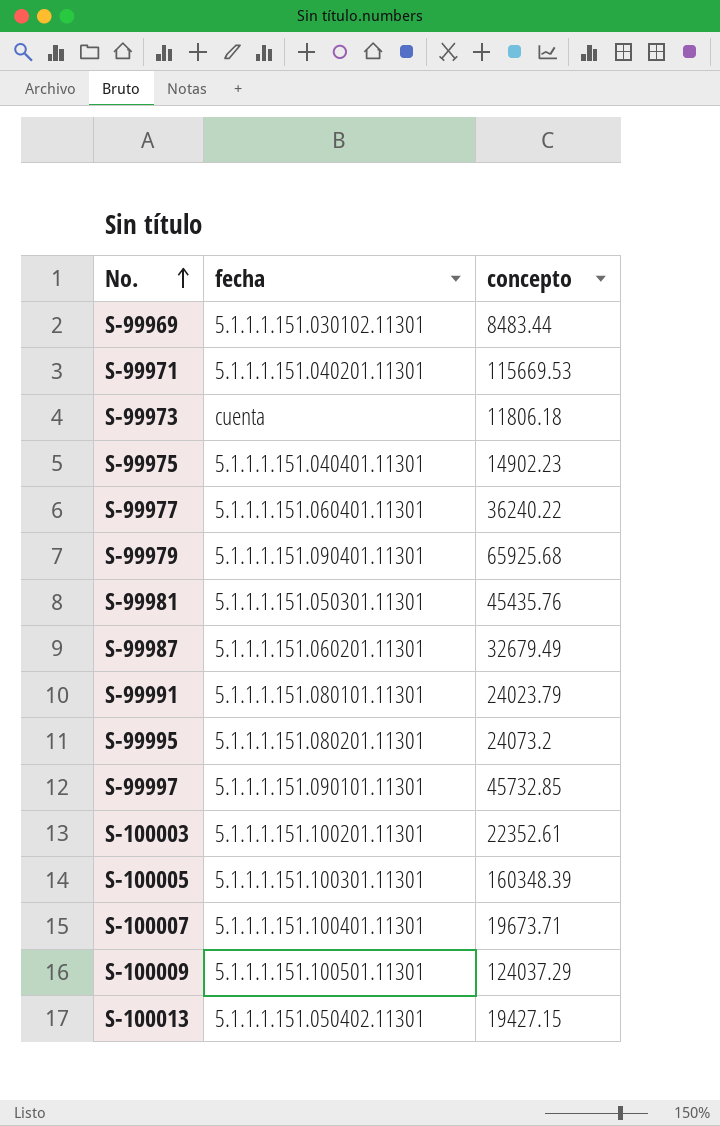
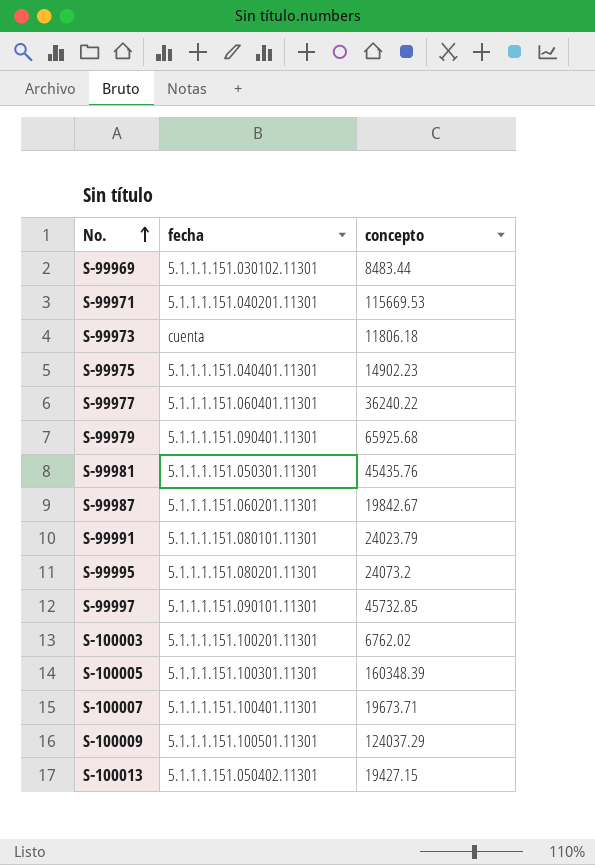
S-99987 | concepto: 32679.49 -> 19842.67
S-100003 | concepto: 22352.61 -> 6762.02

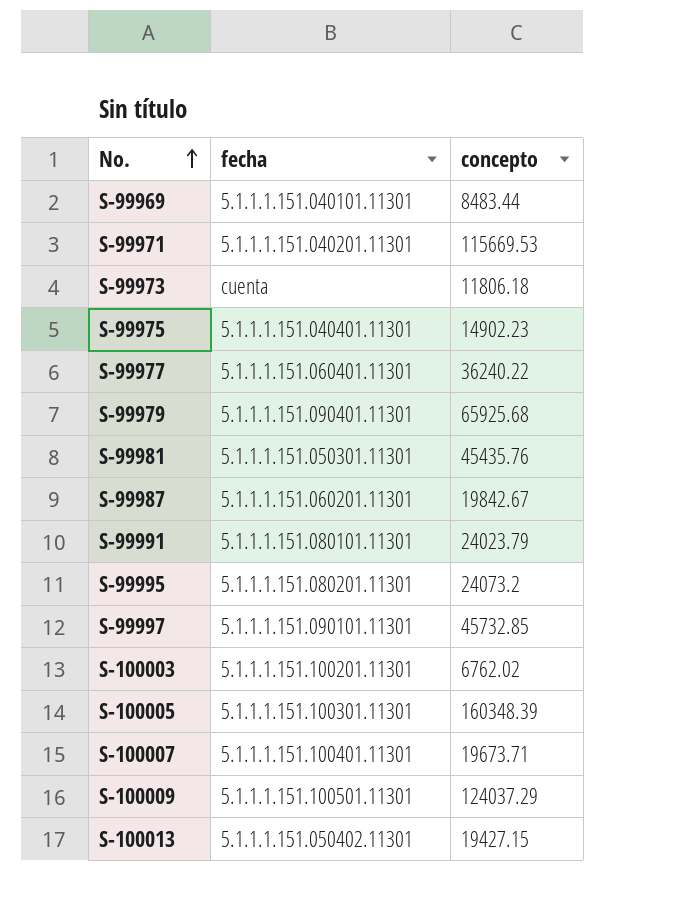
S-99969 | fecha: 5.1.1.1.151.030102.11301 -> 5.1.1.1.151.040101.11301

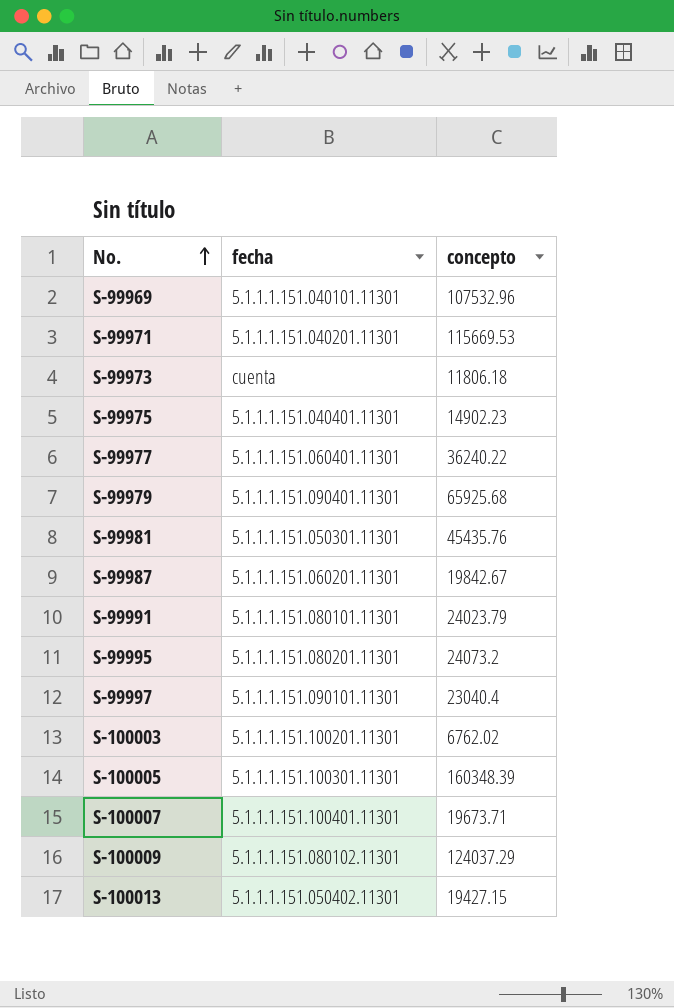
S-99969 | concepto: 8483.44 -> 107532.96
S-99997 | concepto: 45732.85 -> 23040.4
S-100009 | fecha: 5.1.1.1.151.100501.11301 -> 5.1.1.1.151.080102.11301

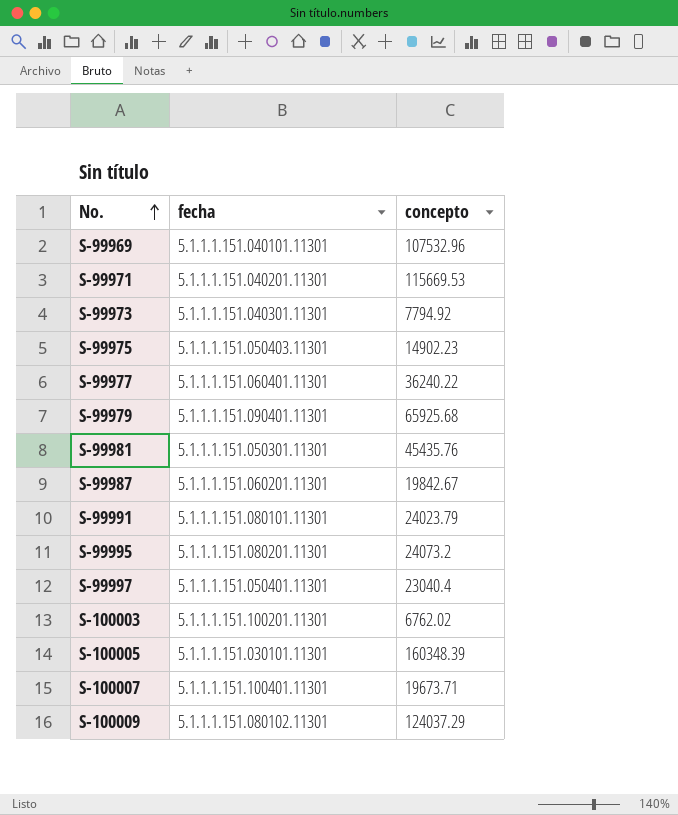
row S-100013: 5.1.1.1.151.050402.11301 | 19427.15 -> none
S-99973 | fecha: cuenta -> 5.1.1.1.151.040301.11301
S-99973 | concepto: 11806.18 -> 7794.92
S-99975 | fecha: 5.1.1.1.151.040401.11301 -> 5.1.1.1.151.050403.11301
S-99997 | fecha: 5.1.1.1.151.090101.11301 -> 5.1.1.1.151.050401.11301
S-100005 | fecha: 5.1.1.1.151.100301.11301 -> 5.1.1.1.151.030101.11301

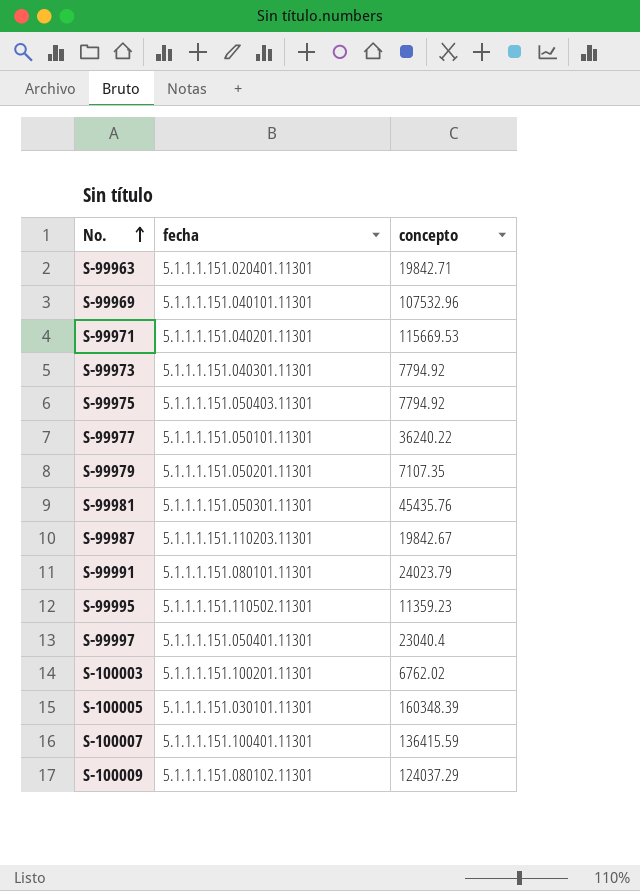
row S-99963: none -> 5.1.1.1.151.020401.11301 | 19842.71
S-99975 | concepto: 14902.23 -> 7794.92
S-99977 | fecha: 5.1.1.1.151.060401.11301 -> 5.1.1.1.151.050101.11301
S-99979 | fecha: 5.1.1.1.151.090401.11301 -> 5.1.1.1.151.050201.11301
S-99979 | concepto: 65925.68 -> 7107.35
S-99987 | fecha: 5.1.1.1.151.060201.11301 -> 5.1.1.1.151.110203.11301
S-99995 | fecha: 5.1.1.1.151.080201.11301 -> 5.1.1.1.151.110502.11301
S-99995 | concepto: 24073.2 -> 11359.23
S-100007 | concepto: 19673.71 -> 136415.59

